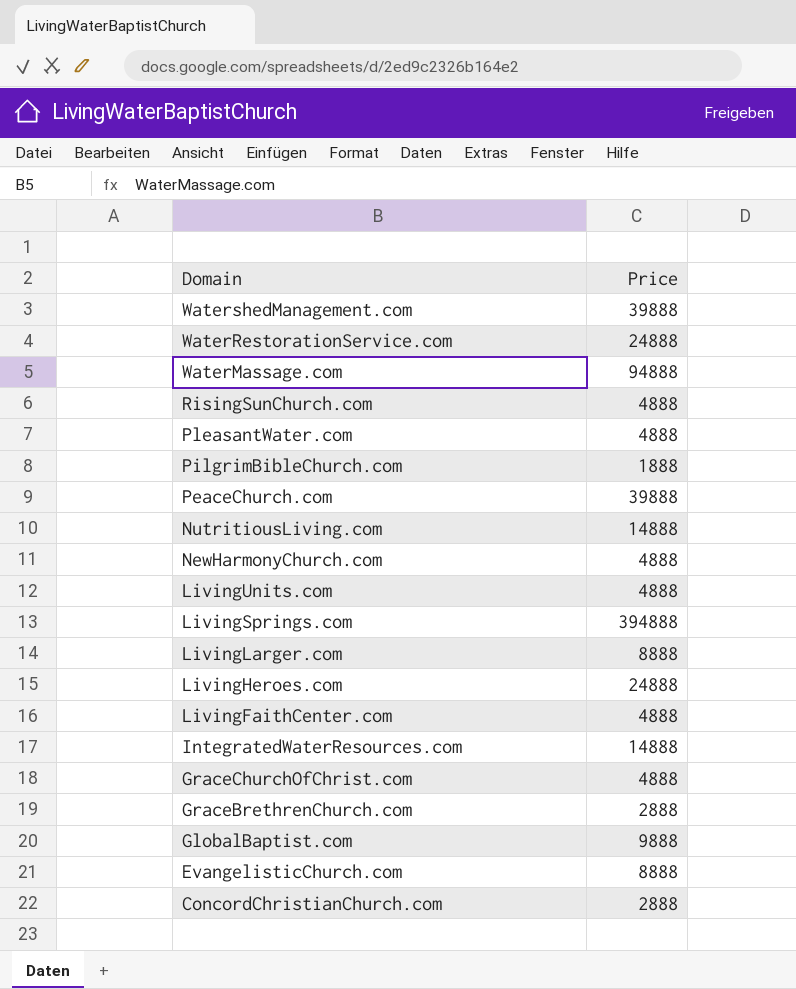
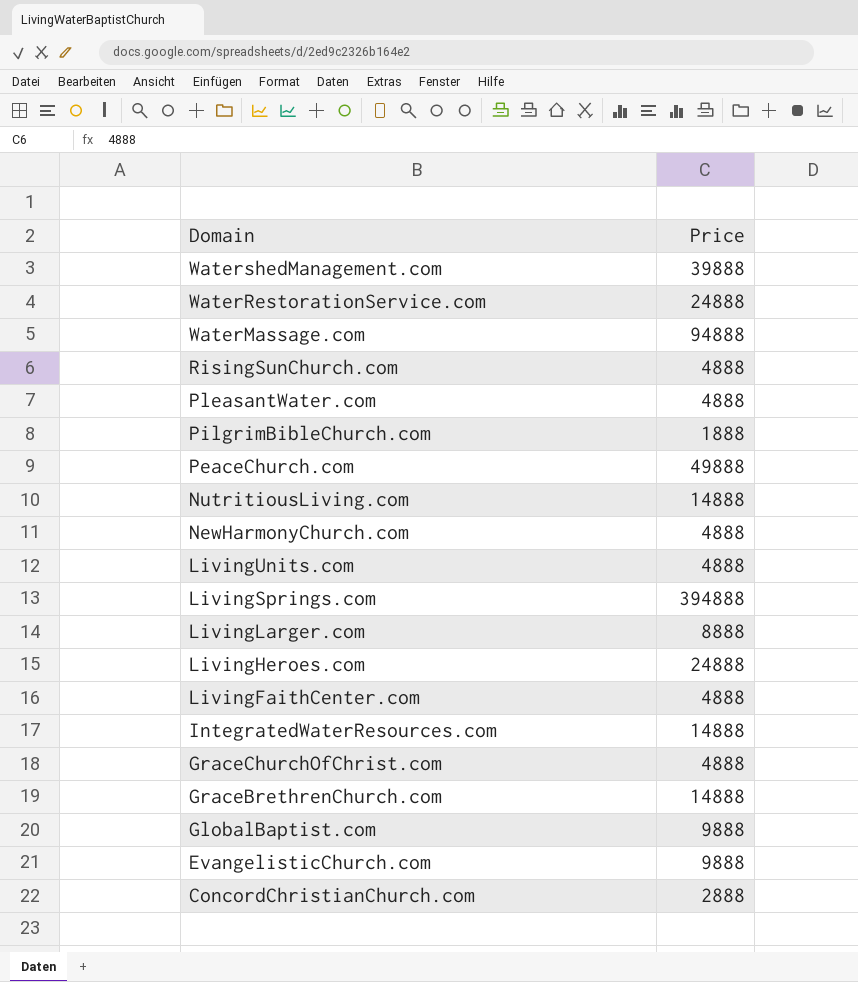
PeaceChurch.com | Price: 39888 -> 49888
GraceBrethrenChurch.com | Price: 2888 -> 14888
EvangelisticChurch.com | Price: 8888 -> 9888

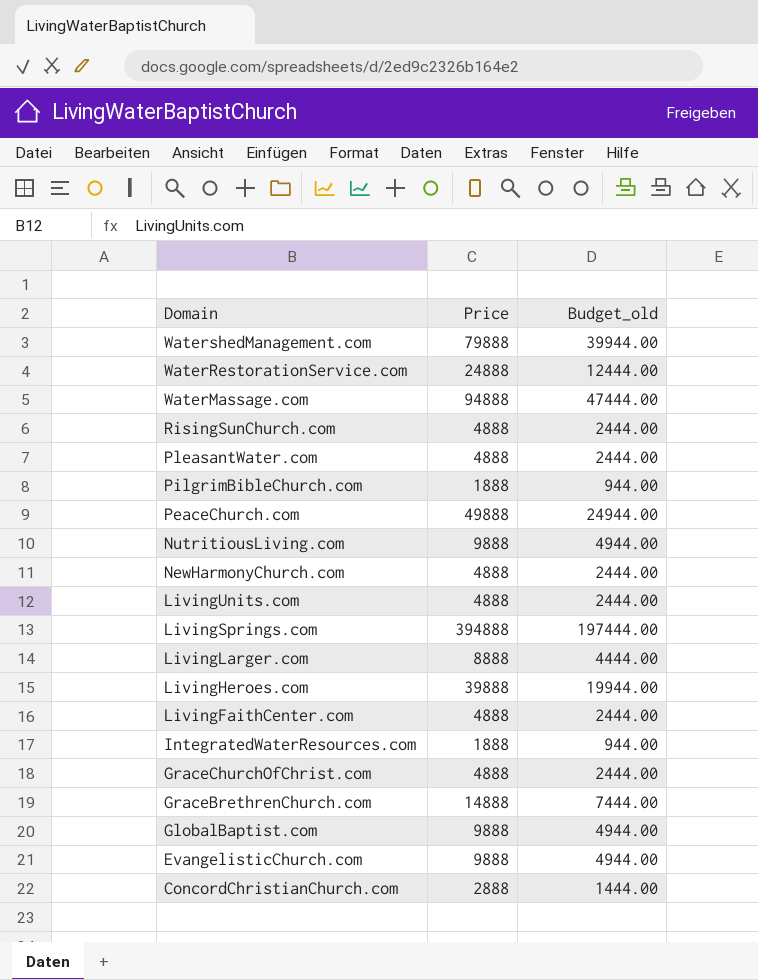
column Budget_old | formula: none -> [Price] * 0.5
WatershedManagement.com | Price: 39888 -> 79888
NutritiousLiving.com | Price: 14888 -> 9888
LivingHeroes.com | Price: 24888 -> 39888
IntegratedWaterResources.com | Price: 14888 -> 1888

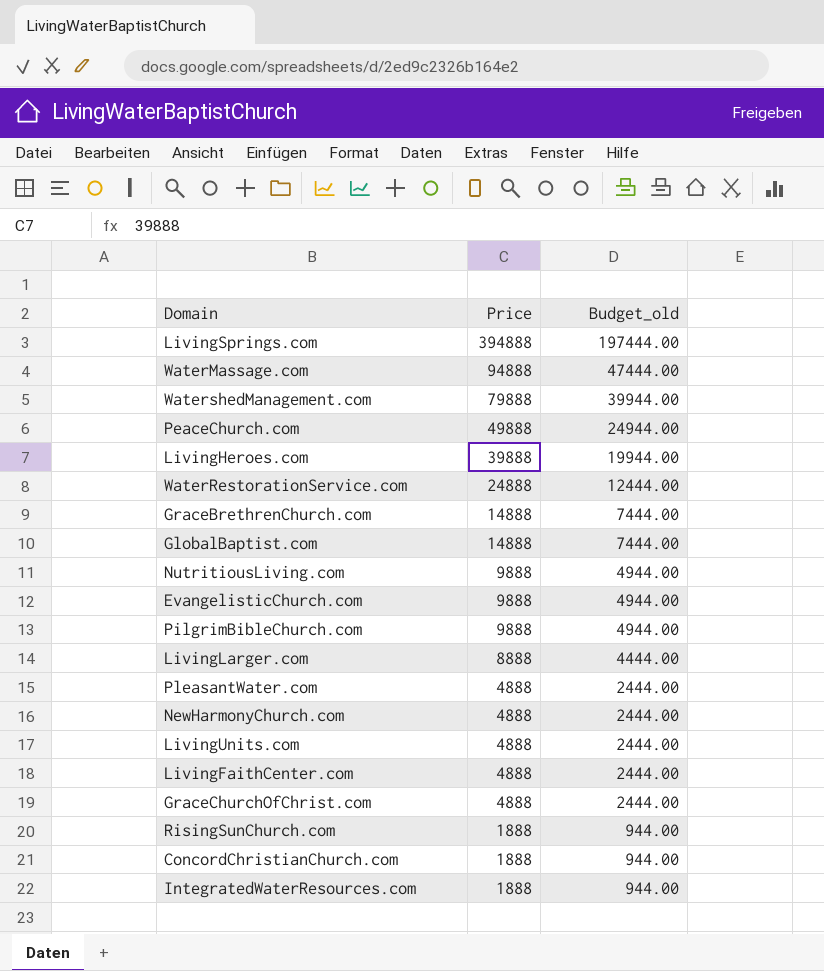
row order: Domain descending -> Price descending
GlobalBaptist.com | Price: 9888 -> 14888
GlobalBaptist.com | Budget_old: 4944.00 -> 7444.00
PilgrimBibleChurch.com | Price: 1888 -> 9888
PilgrimBibleChurch.com | Budget_old: 944.00 -> 4944.00
RisingSunChurch.com | Price: 4888 -> 1888
RisingSunChurch.com | Budget_old: 2444.00 -> 944.00
ConcordChristianChurch.com | Price: 2888 -> 1888
ConcordChristianChurch.com | Budget_old: 1444.00 -> 944.00

